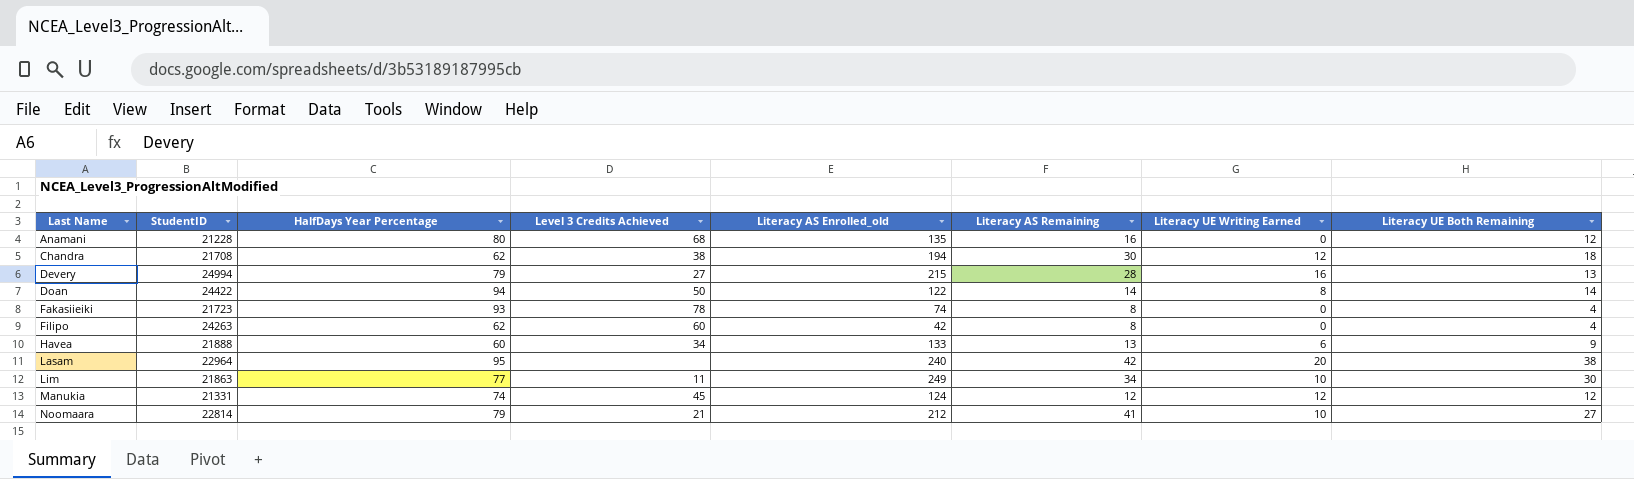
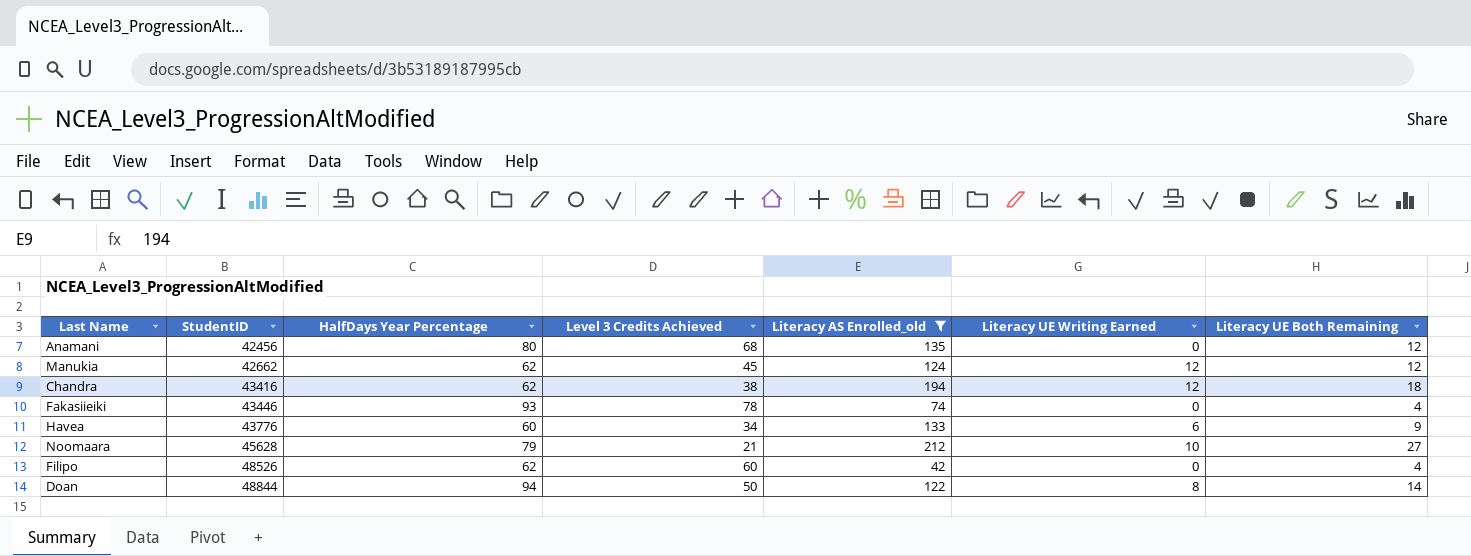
filter: none -> Literacy AS Enrolled_old <= 212
row order: Last Name ascending -> StudentID ascending
column Literacy AS Remaining | position: 6 -> none
Anamani | StudentID: 21228 -> 42456
Manukia | StudentID: 21331 -> 42662
Manukia | HalfDays Year Percentage: 74 -> 62
Chandra | StudentID: 21708 -> 43416
Fakasiieiki | StudentID: 21723 -> 43446
Havea | StudentID: 21888 -> 43776
Noomaara | StudentID: 22814 -> 45628
Filipo | StudentID: 24263 -> 48526
Doan | StudentID: 24422 -> 48844

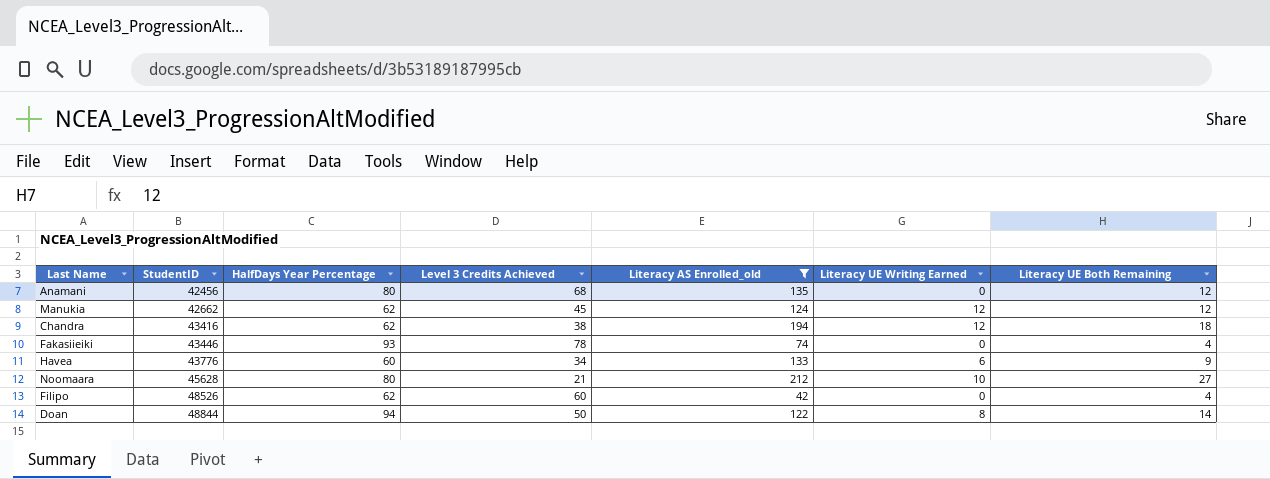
Noomaara | HalfDays Year Percentage: 79 -> 80

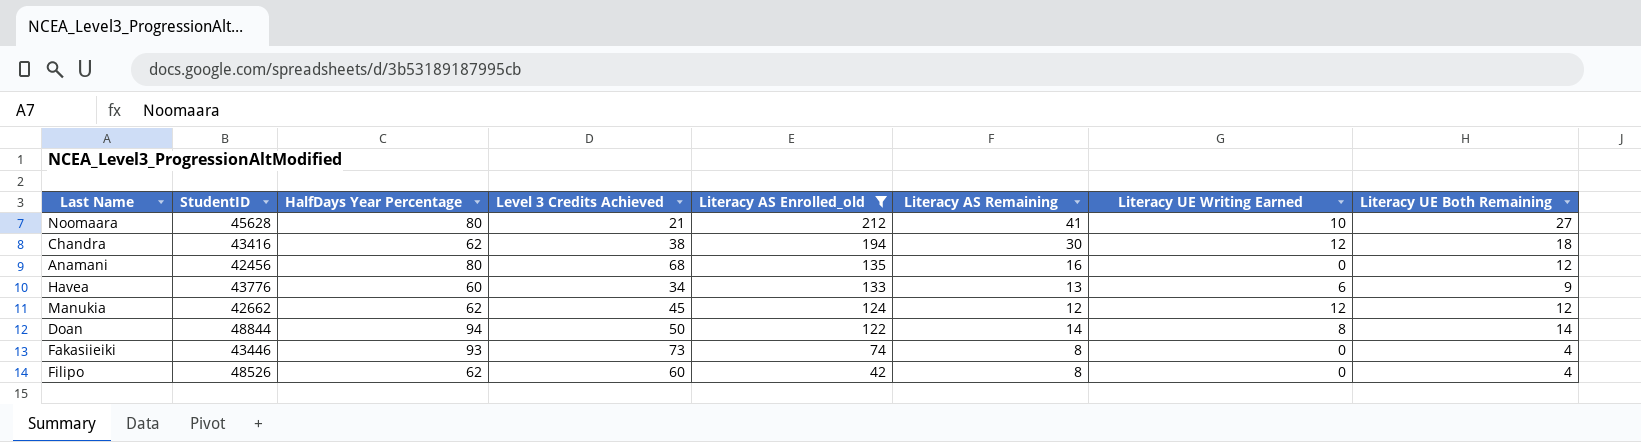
row order: StudentID ascending -> Literacy AS Enrolled_old descending
column Literacy AS Remaining | position: none -> 6
Fakasiieiki | Level 3 Credits Achieved: 78 -> 73

